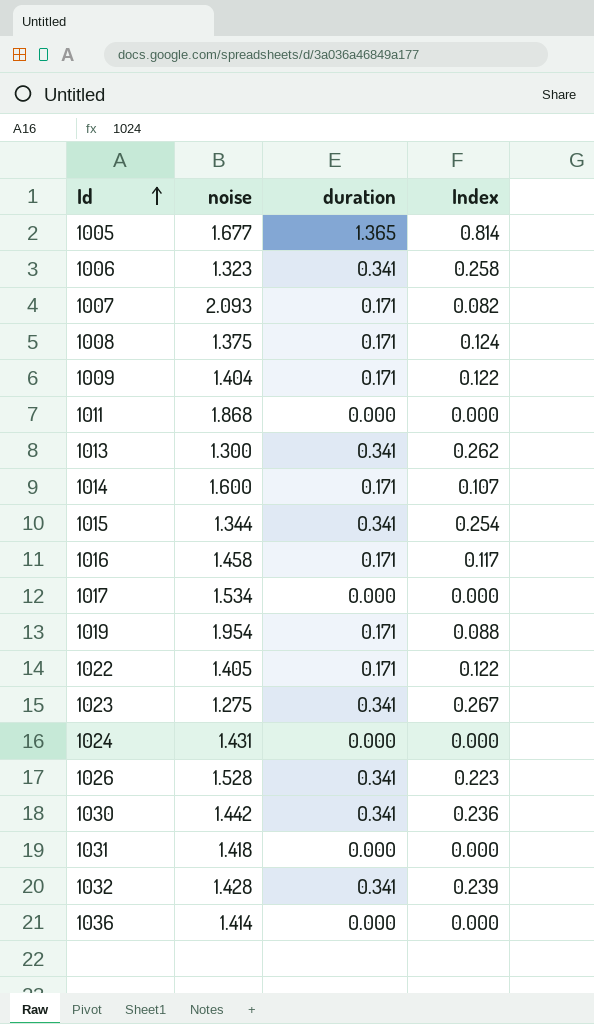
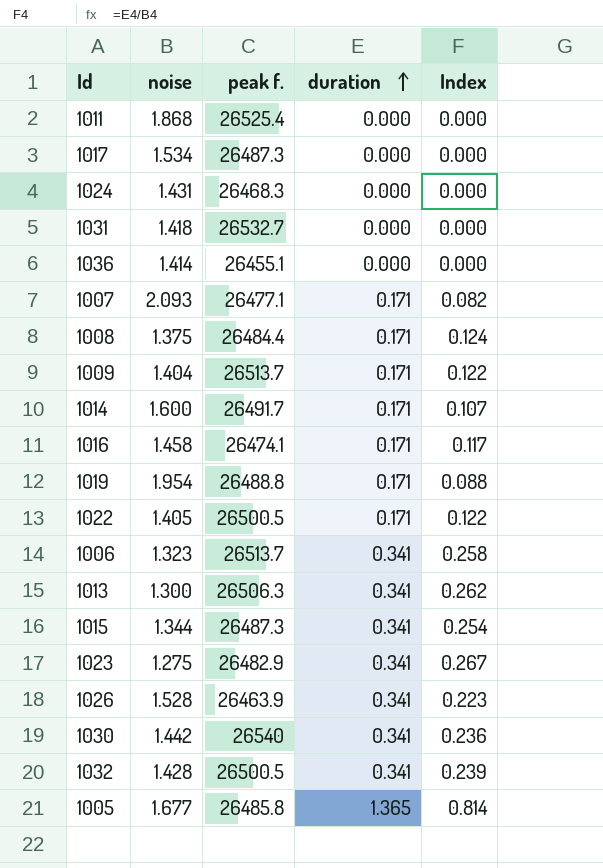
row order: Id ascending -> duration ascending
column peak f. | position: none -> 3

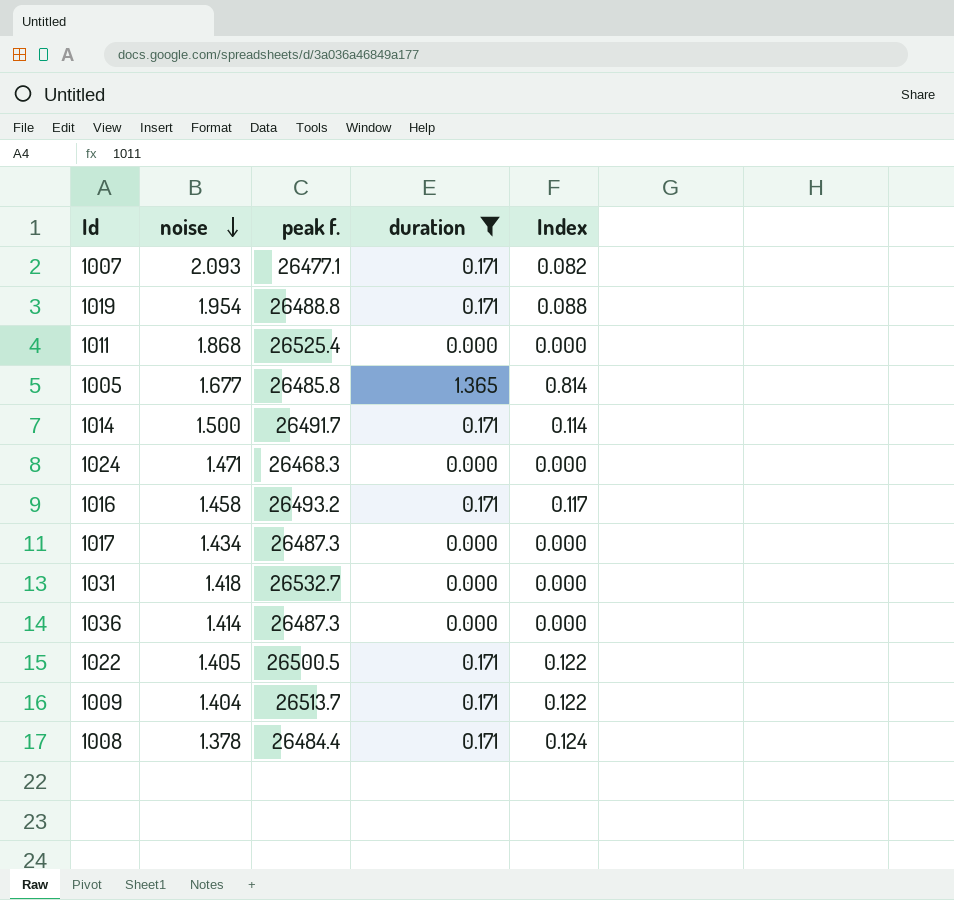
filter: none -> duration != 0.341
row order: duration ascending -> noise descending
1014 | noise: 1.600 -> 1.500
1014 | Index: 0.107 -> 0.114
1024 | noise: 1.431 -> 1.471
1016 | peak f.: 26474.1 -> 26493.2
1017 | noise: 1.534 -> 1.434
1036 | peak f.: 26455.1 -> 26487.3
1008 | noise: 1.375 -> 1.378

